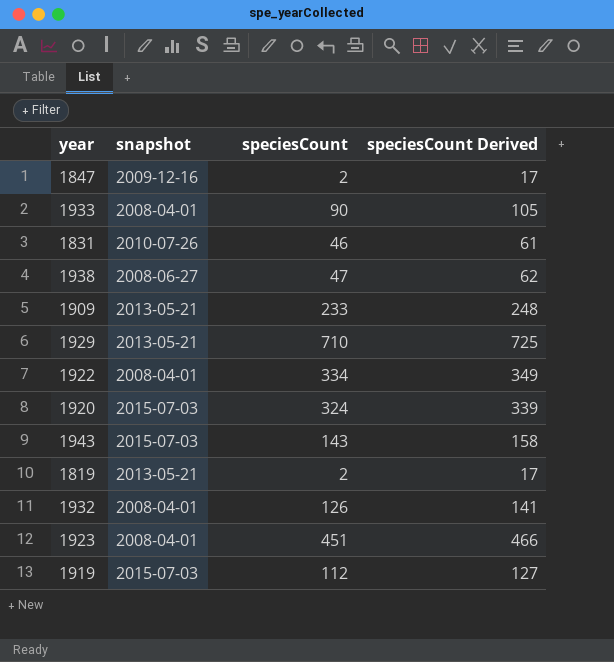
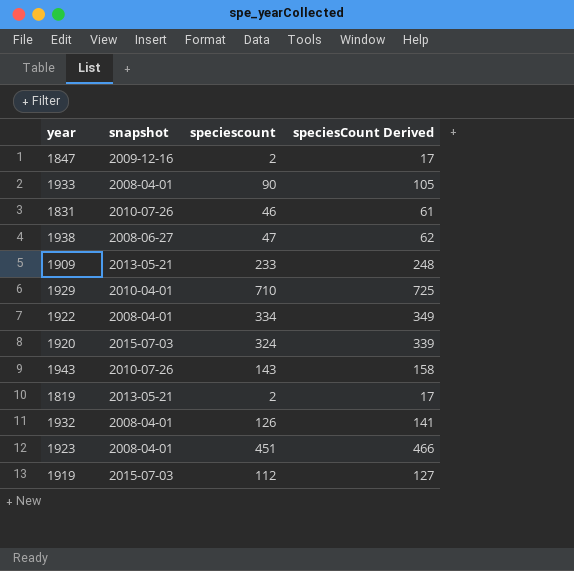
column name: speciesCount -> speciescount
1929 | snapshot: 2013-05-21 -> 2010-04-01
1943 | snapshot: 2015-07-03 -> 2010-07-26

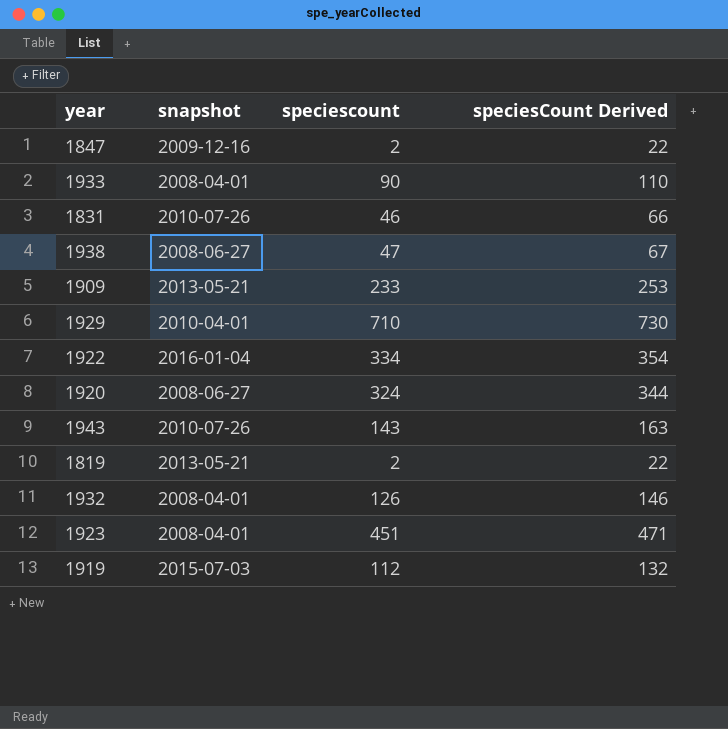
column speciesCount Derived | formula: [speciescount] + 15 -> [speciescount] + 20
1922 | snapshot: 2008-04-01 -> 2016-01-04
1920 | snapshot: 2015-07-03 -> 2008-06-27

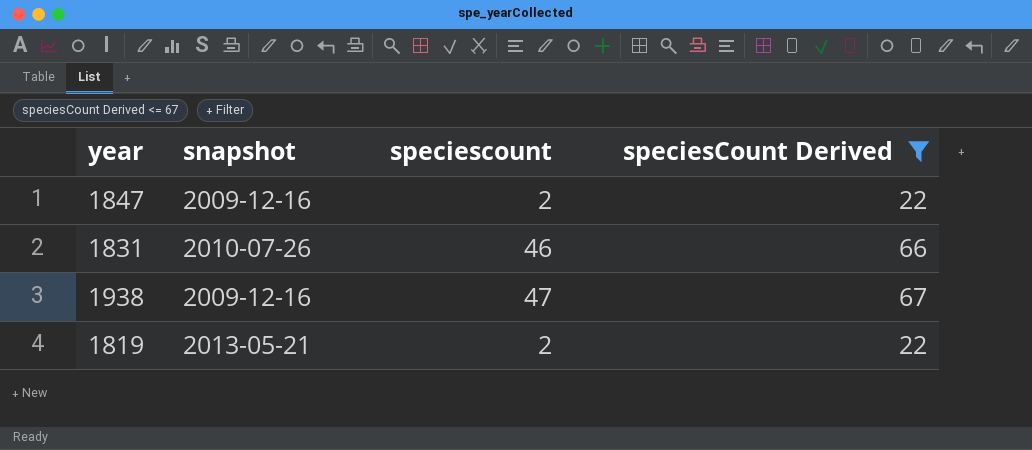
filter: none -> speciesCount Derived <= 67
1938 | snapshot: 2008-06-27 -> 2009-12-16

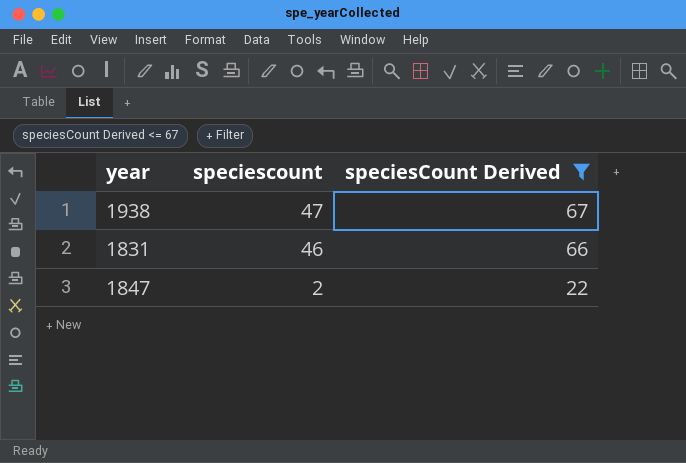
row order: none -> speciescount descending
column snapshot | position: 2 -> none
row 1819: 2013-05-21 | 2 | 22 -> none

